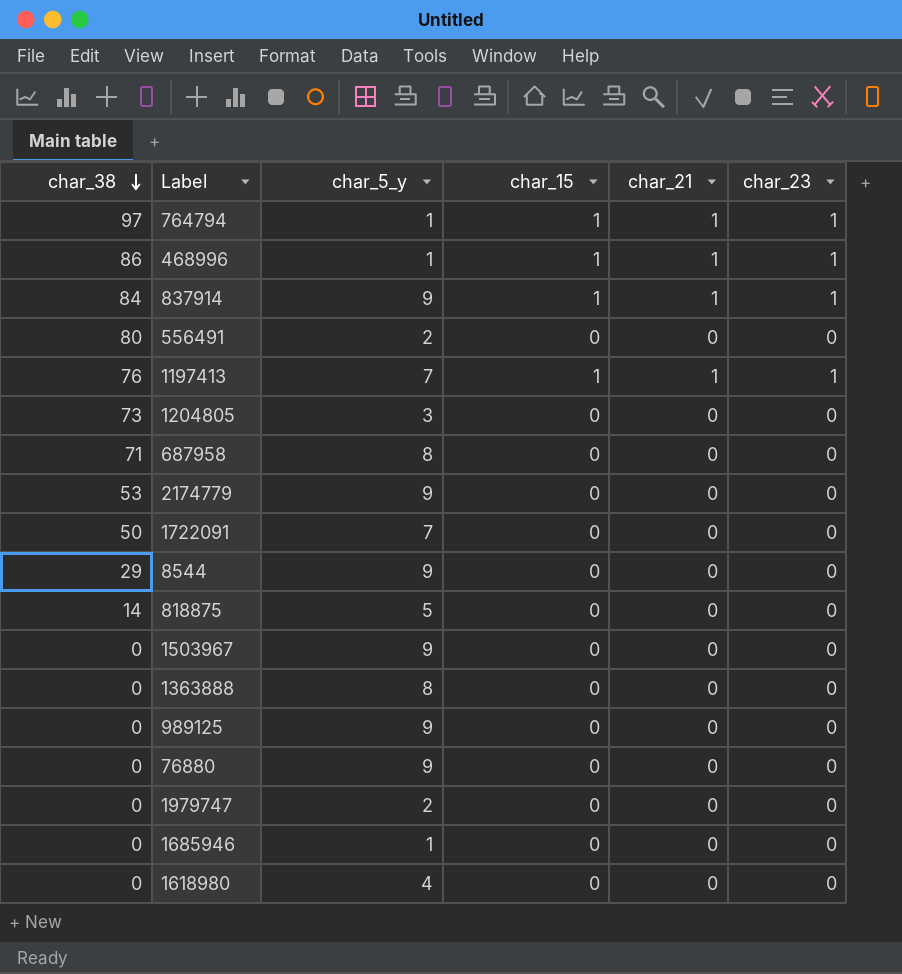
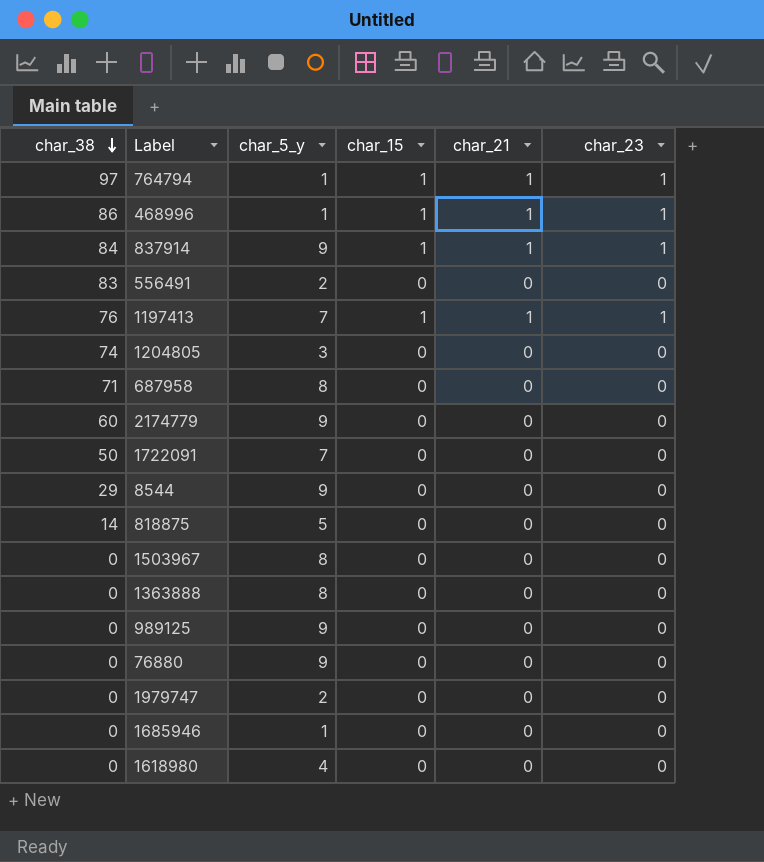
556491 | char_38: 80 -> 83
1204805 | char_38: 73 -> 74
2174779 | char_38: 53 -> 60
1503967 | char_5_y: 9 -> 8

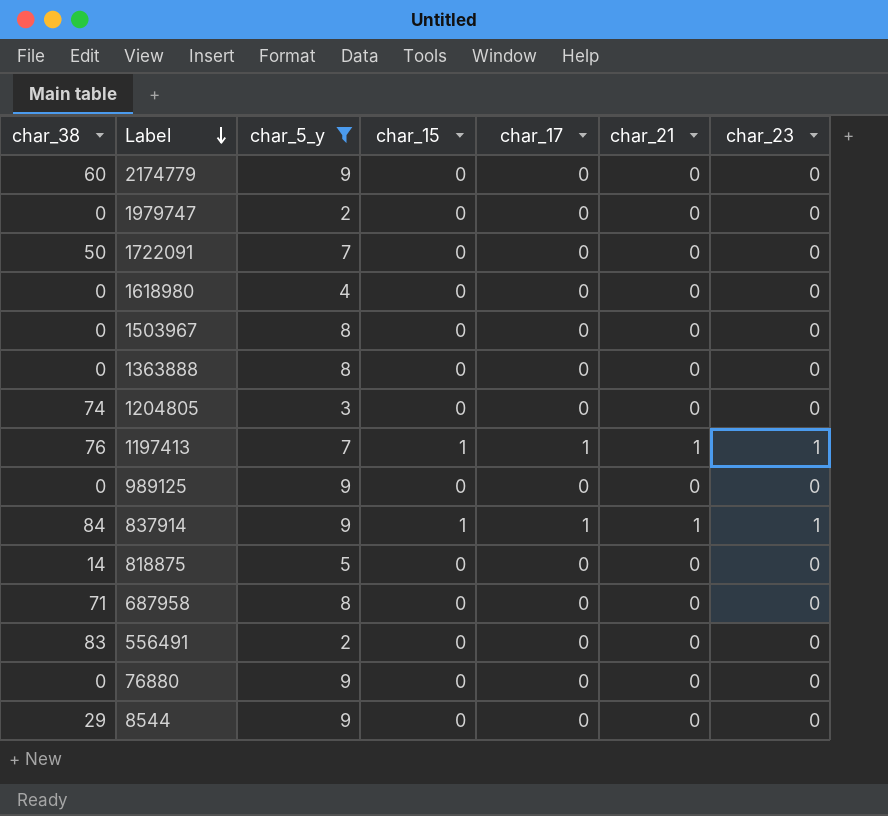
filter: none -> char_5_y != 1
row order: char_38 descending -> Label descending
column char_17 | position: none -> 5

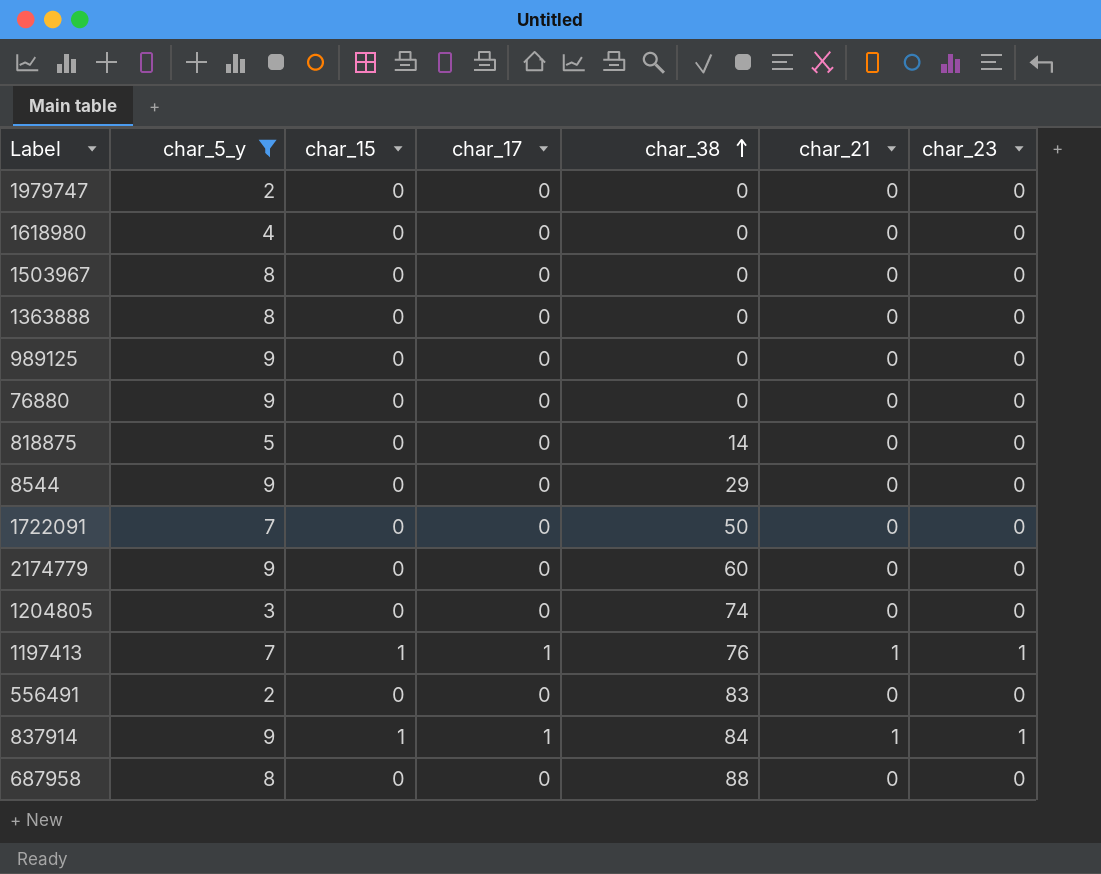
row order: Label descending -> char_38 ascending
column char_38 | position: 1 -> 5
687958 | char_38: 71 -> 88

